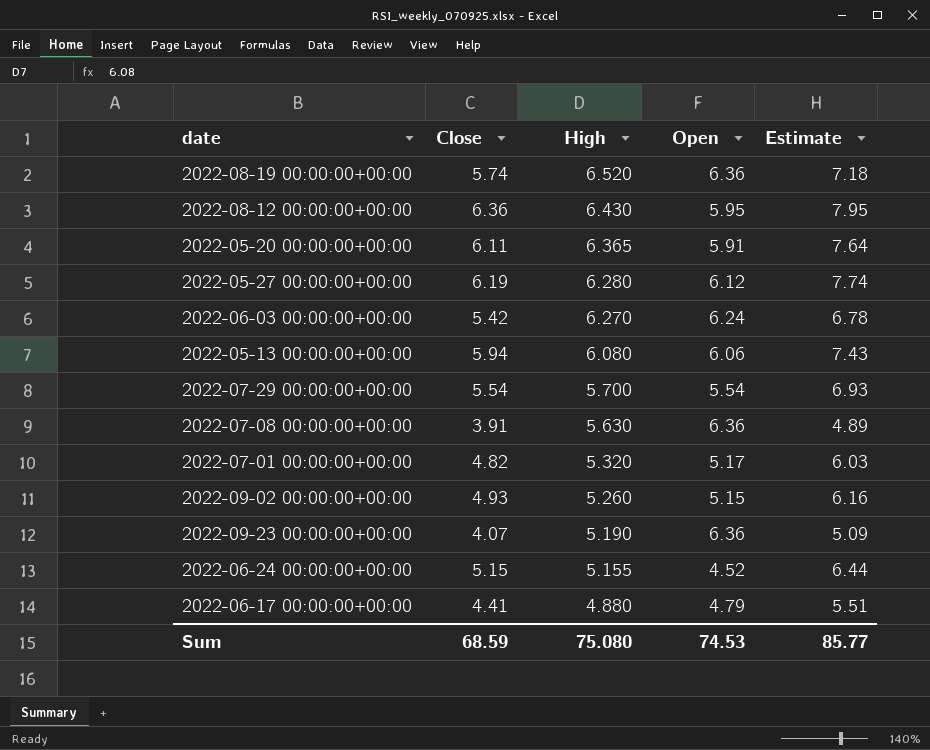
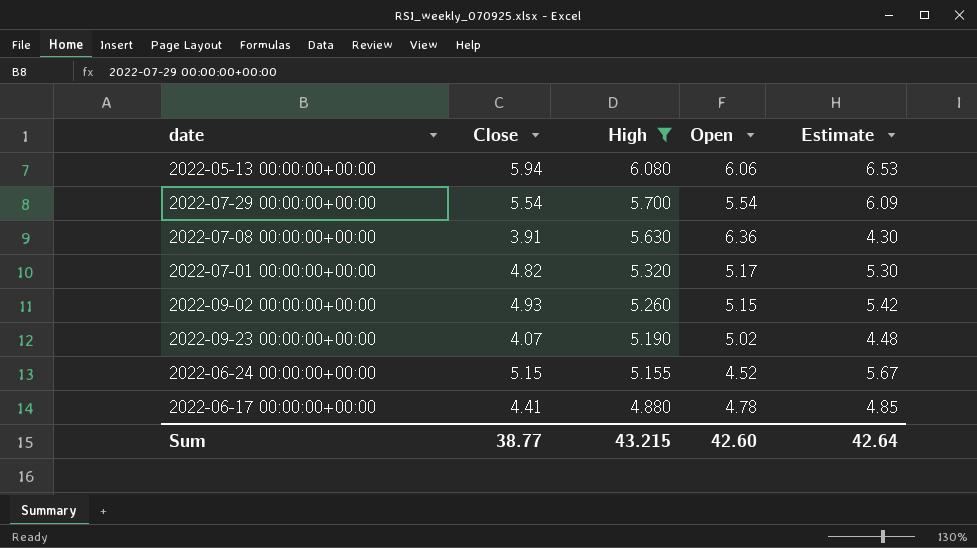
filter: none -> High <= 6.080
column Estimate | formula: [Close] * 1.25 -> [Close] * 1.1
2022-09-23 00:00:00+00:00 | Open: 6.36 -> 5.02
2022-06-17 00:00:00+00:00 | Open: 4.79 -> 4.78
Sum | Close: 68.59 -> 38.77
Sum | High: 75.080 -> 43.215
Sum | Open: 74.53 -> 42.60
Sum | Estimate: 85.77 -> 42.64

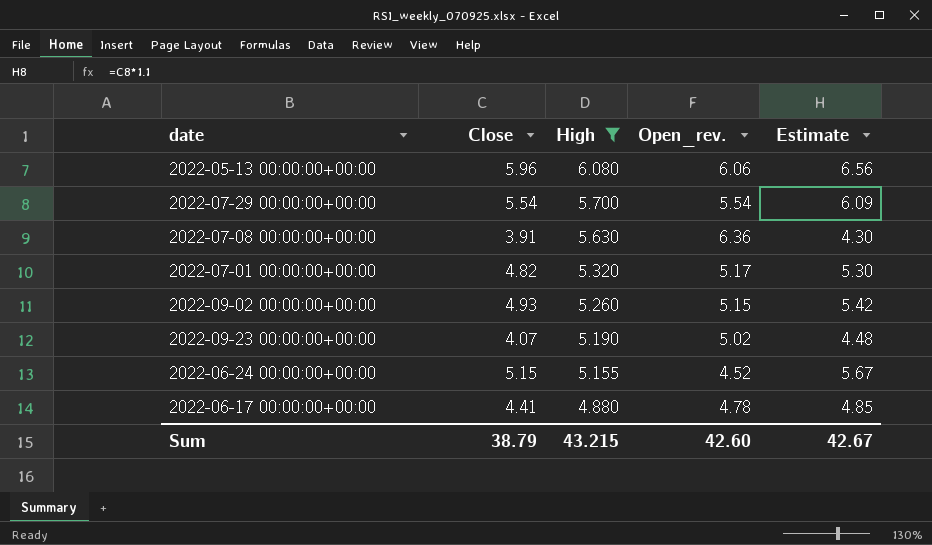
column name: Open -> Open_rev.
2022-05-13 00:00:00+00:00 | Close: 5.94 -> 5.96
2022-05-13 00:00:00+00:00 | Estimate: 6.53 -> 6.56
Sum | Close: 38.77 -> 38.79
Sum | Estimate: 42.64 -> 42.67

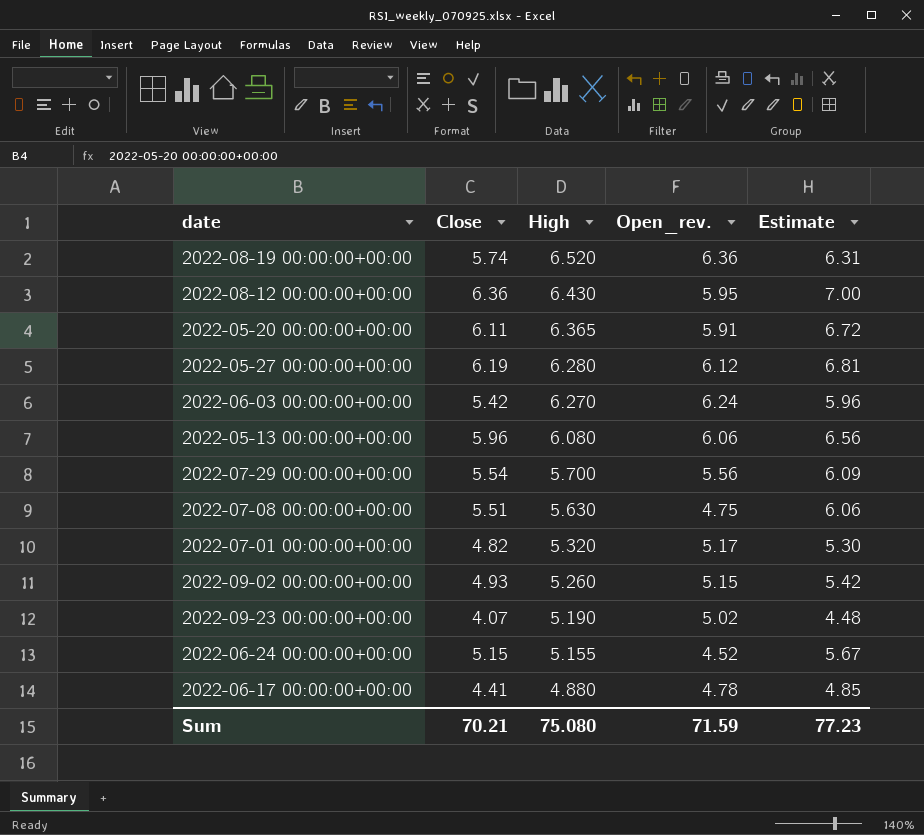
filter: High <= 6.080 -> none
2022-07-29 00:00:00+00:00 | Open_rev.: 5.54 -> 5.56
2022-07-08 00:00:00+00:00 | Close: 3.91 -> 5.51
2022-07-08 00:00:00+00:00 | Open_rev.: 6.36 -> 4.75
2022-07-08 00:00:00+00:00 | Estimate: 4.30 -> 6.06
Sum | Close: 38.79 -> 70.21
Sum | High: 43.215 -> 75.080
Sum | Open_rev.: 42.60 -> 71.59
Sum | Estimate: 42.67 -> 77.23

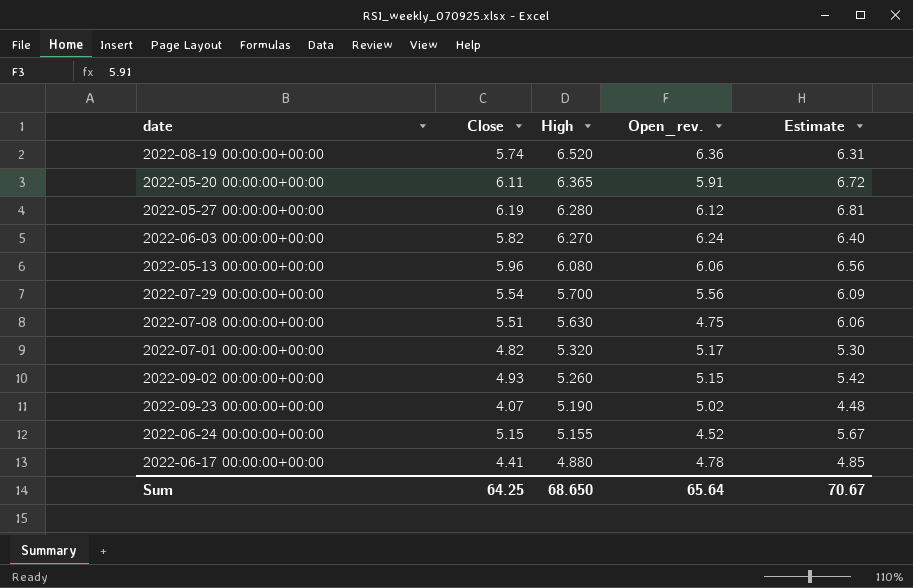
row 2022-08-12 00:00:00+00:00: 6.36 | 6.430 | 5.95 | 7.00 -> none
2022-06-03 00:00:00+00:00 | Close: 5.42 -> 5.82
2022-06-03 00:00:00+00:00 | Estimate: 5.96 -> 6.40
Sum | Close: 70.21 -> 64.25
Sum | High: 75.080 -> 68.650
Sum | Open_rev.: 71.59 -> 65.64
Sum | Estimate: 77.23 -> 70.67

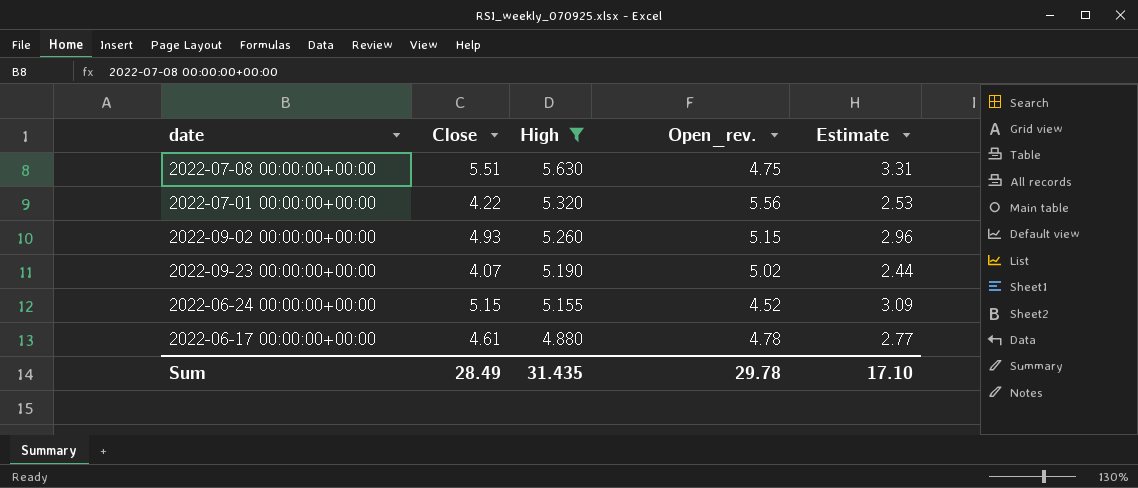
filter: none -> High <= 5.630
column Estimate | formula: [Close] * 1.1 -> [Close] * 0.6
2022-07-01 00:00:00+00:00 | Close: 4.82 -> 4.22
2022-07-01 00:00:00+00:00 | Open_rev.: 5.17 -> 5.56
2022-06-17 00:00:00+00:00 | Close: 4.41 -> 4.61
Sum | Close: 64.25 -> 28.49
Sum | High: 68.650 -> 31.435
Sum | Open_rev.: 65.64 -> 29.78
Sum | Estimate: 70.67 -> 17.10

